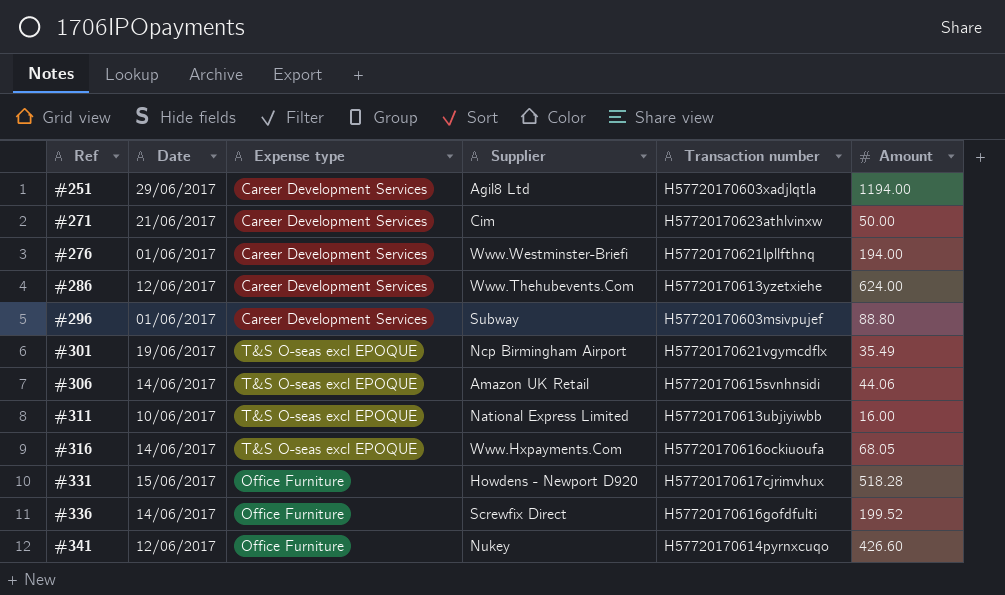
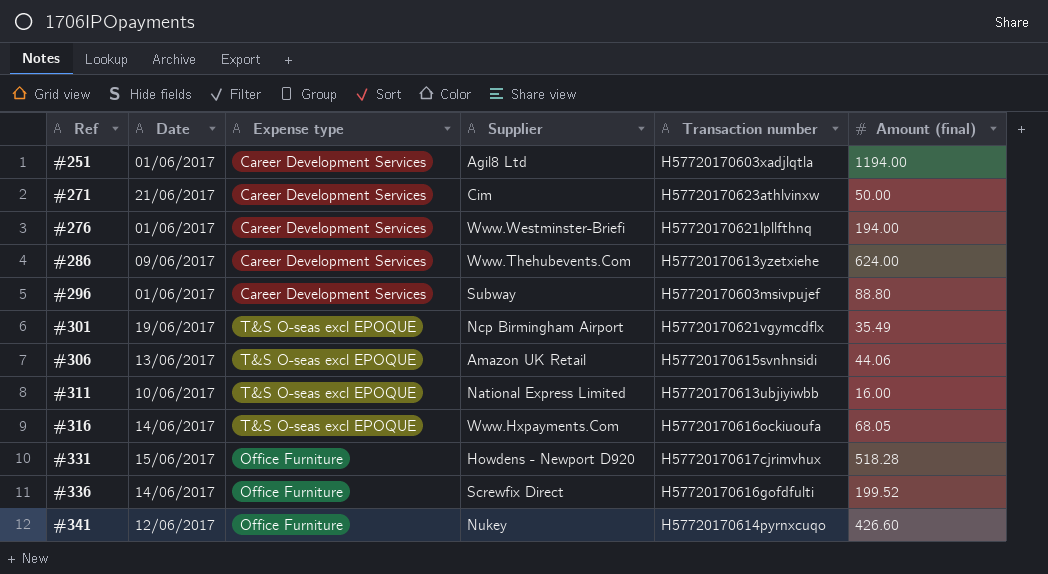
column name: Amount -> Amount (final)
#251 | Date: 29/06/2017 -> 01/06/2017
#286 | Date: 12/06/2017 -> 09/06/2017
#306 | Date: 14/06/2017 -> 13/06/2017

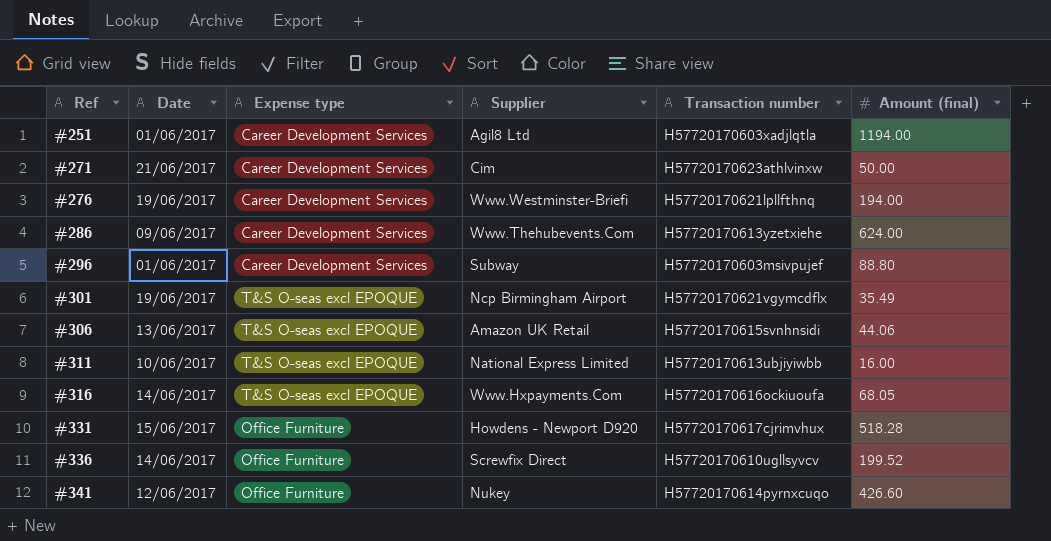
#276 | Date: 01/06/2017 -> 19/06/2017
#336 | Transaction number: H57720170616gofdfulti -> H57720170610ugllsyvcv

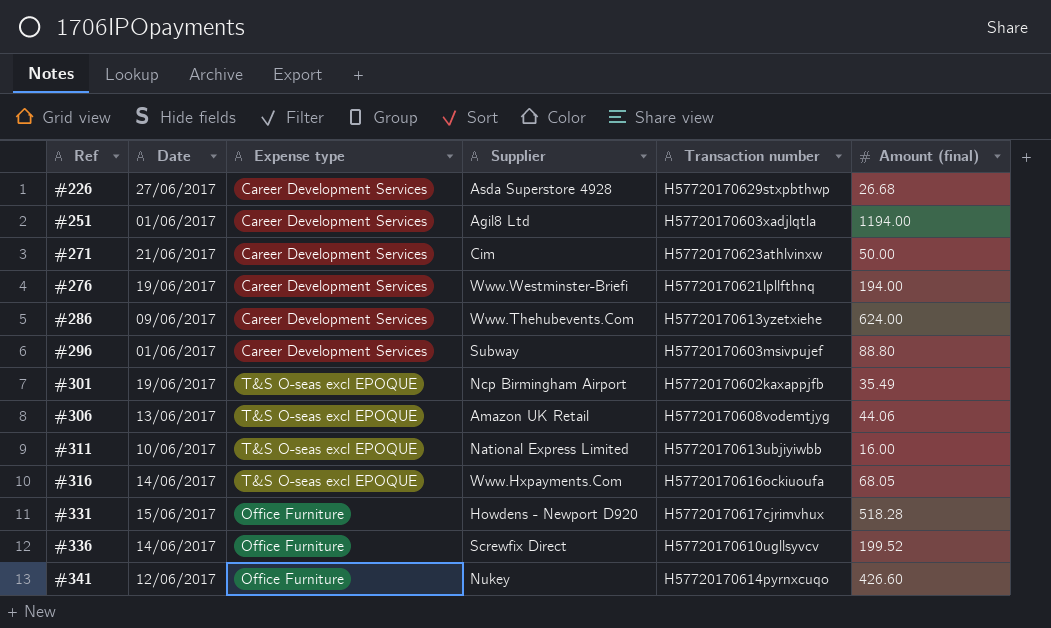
row #226: none -> 27/06/2017 | Career Development Services | Asda Superstore 4928 | H57720170629stxpbthwp | 26.68
#301 | Transaction number: H57720170621vgymcdflx -> H57720170602kaxappjfb
#306 | Transaction number: H57720170615svnhnsidi -> H57720170608vodemtjyg

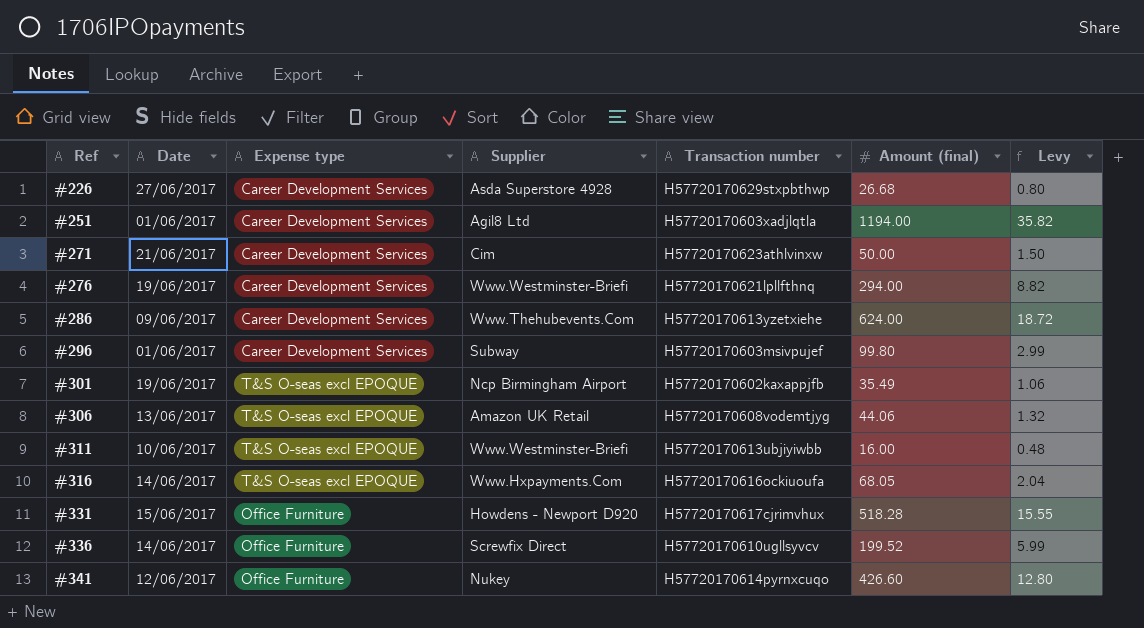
column Levy | formula: none -> [Amount (final)] * 0.03
#276 | Amount (final): 194.00 -> 294.00
#296 | Amount (final): 88.80 -> 99.80
#311 | Supplier: National Express Limited -> Www.Westminster-Briefi

